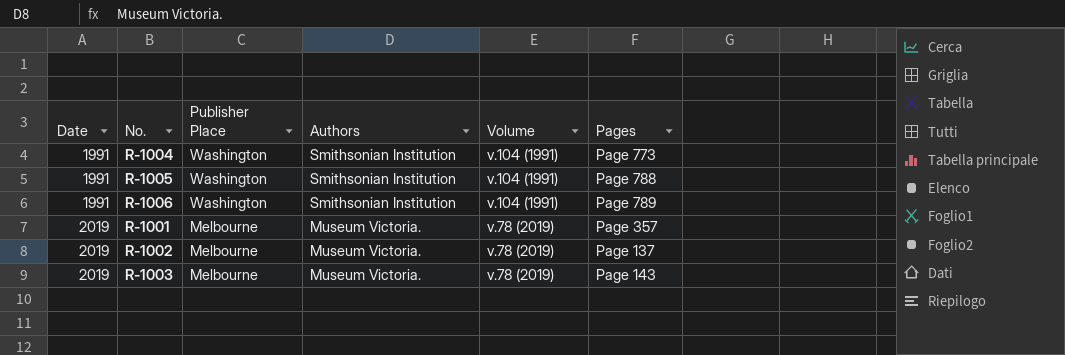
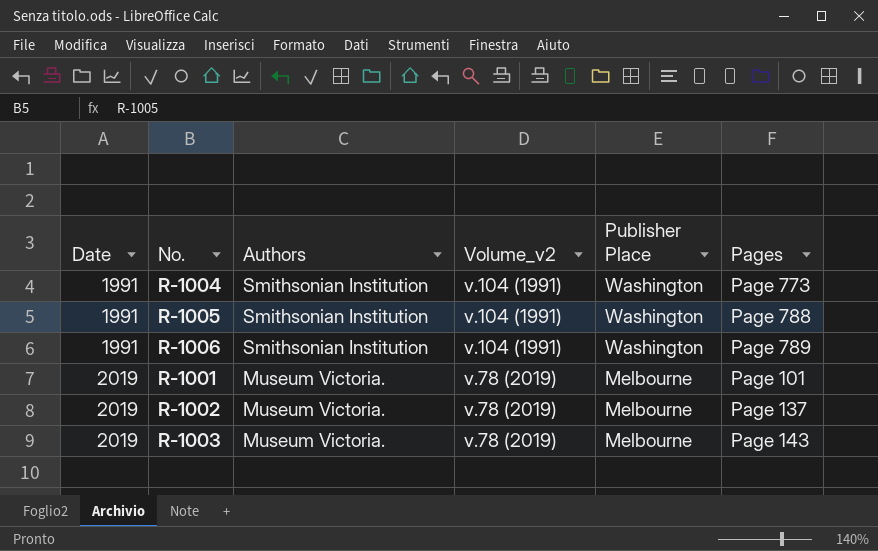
column name: Volume -> Volume_v2
column Publisher Place | position: 3 -> 5
R-1001 | Pages: Page 357 -> Page 101

